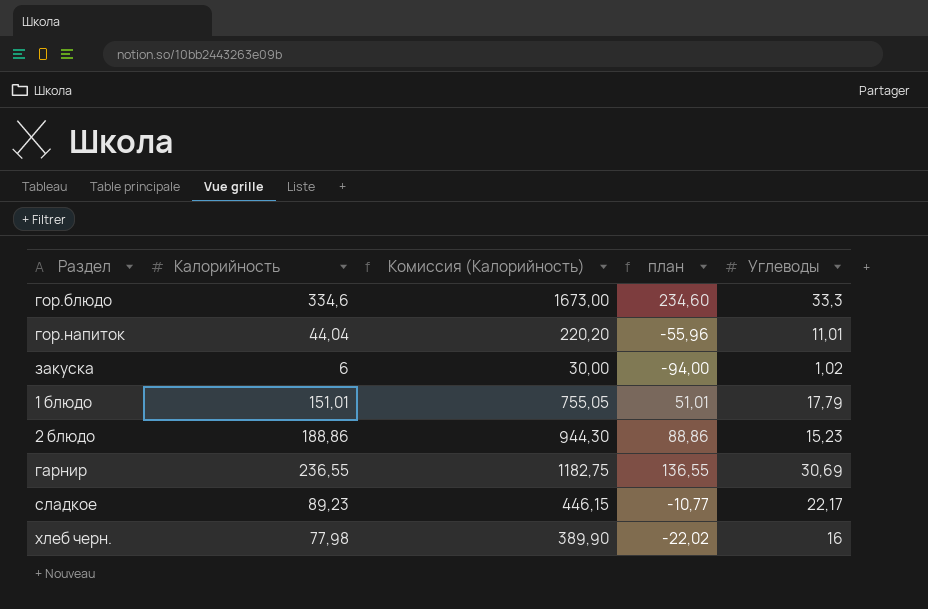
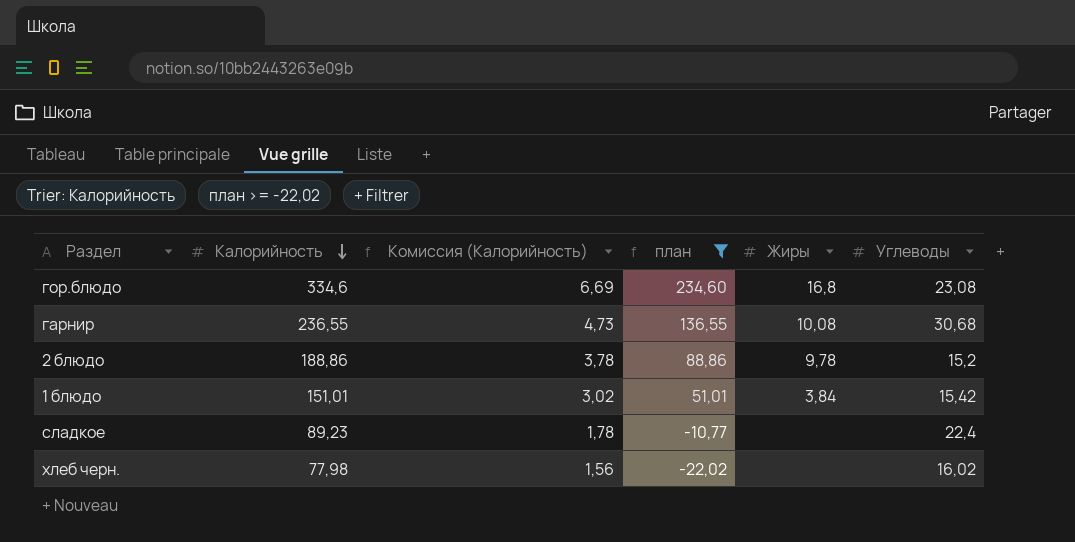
filter: none -> план >= -22,02
row order: none -> Калорийность descending
column Комиссия (Калорийность) | formula: [Калорийность] * 5 -> [Калорийность] * 0,02
column Жиры | position: none -> 5
гор.блюдо | Углеводы: 33,3 -> 23,08
гарнир | Углеводы: 30,69 -> 30,68
2 блюдо | Углеводы: 15,23 -> 15,2
1 блюдо | Углеводы: 17,79 -> 15,42
сладкое | Углеводы: 22,17 -> 22,4
хлеб черн. | Углеводы: 16 -> 16,02

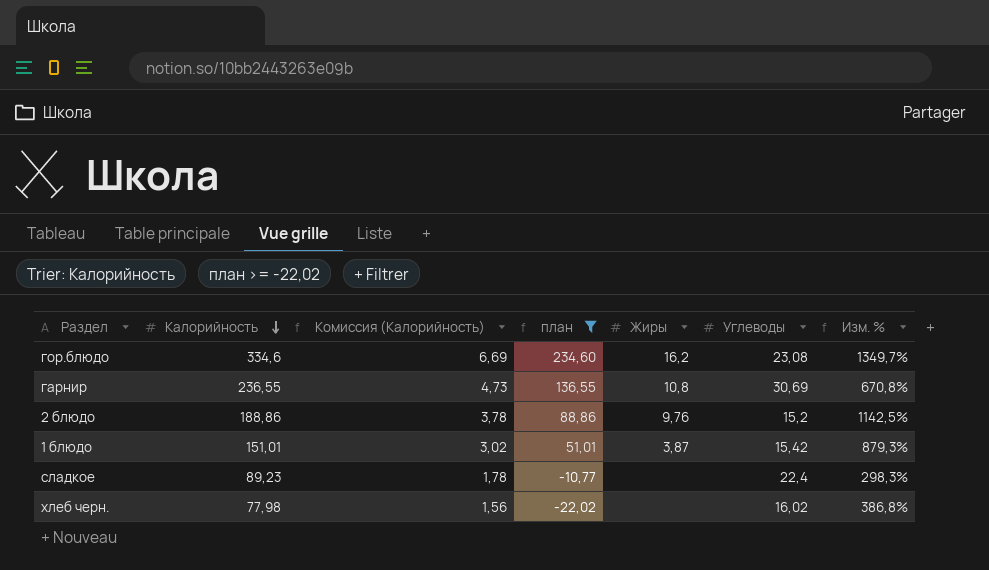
column Изм. % | formula: none -> ([Калорийность] - [Углеводы]) / [Углеводы]
гор.блюдо | Жиры: 16,8 -> 16,2
гарнир | Жиры: 10,08 -> 10,8
гарнир | Углеводы: 30,68 -> 30,69
2 блюдо | Жиры: 9,78 -> 9,76
1 блюдо | Жиры: 3,84 -> 3,87

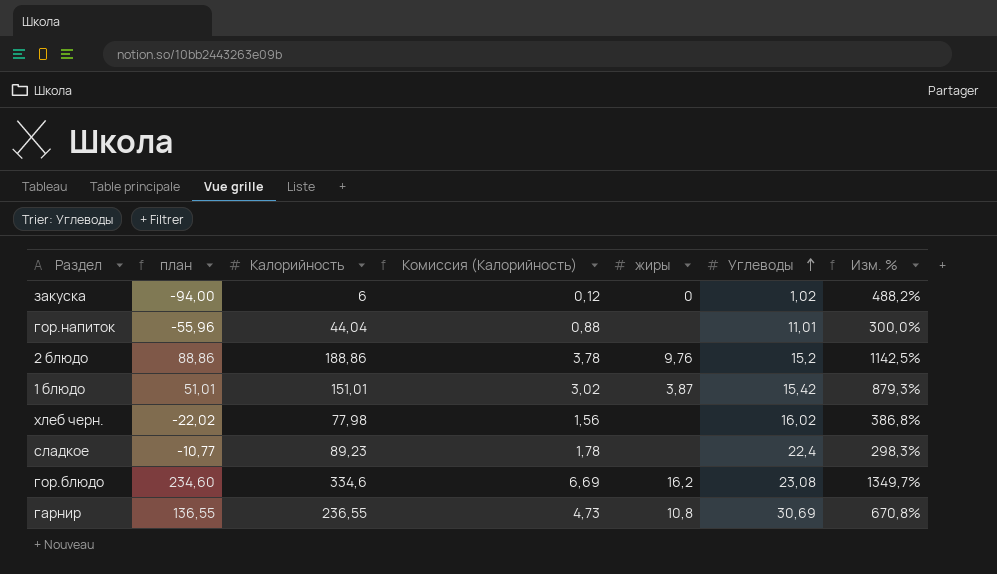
filter: план >= -22,02 -> none
row order: Калорийность descending -> Углеводы ascending
column план | position: 4 -> 2
column name: Жиры -> жиры

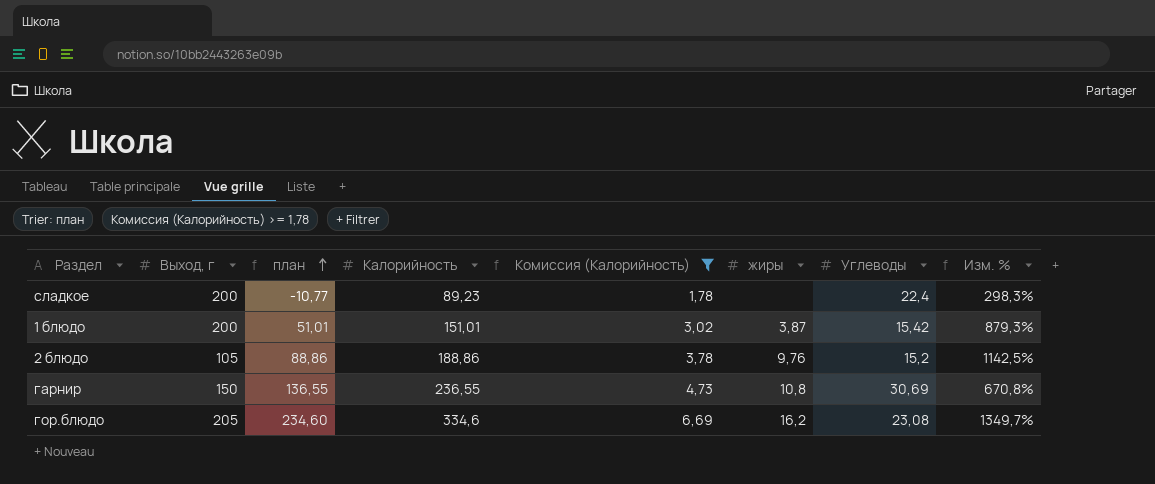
filter: none -> Комиссия (Калорийность) >= 1,78
row order: Углеводы ascending -> план ascending
column Выход, г | position: none -> 2

